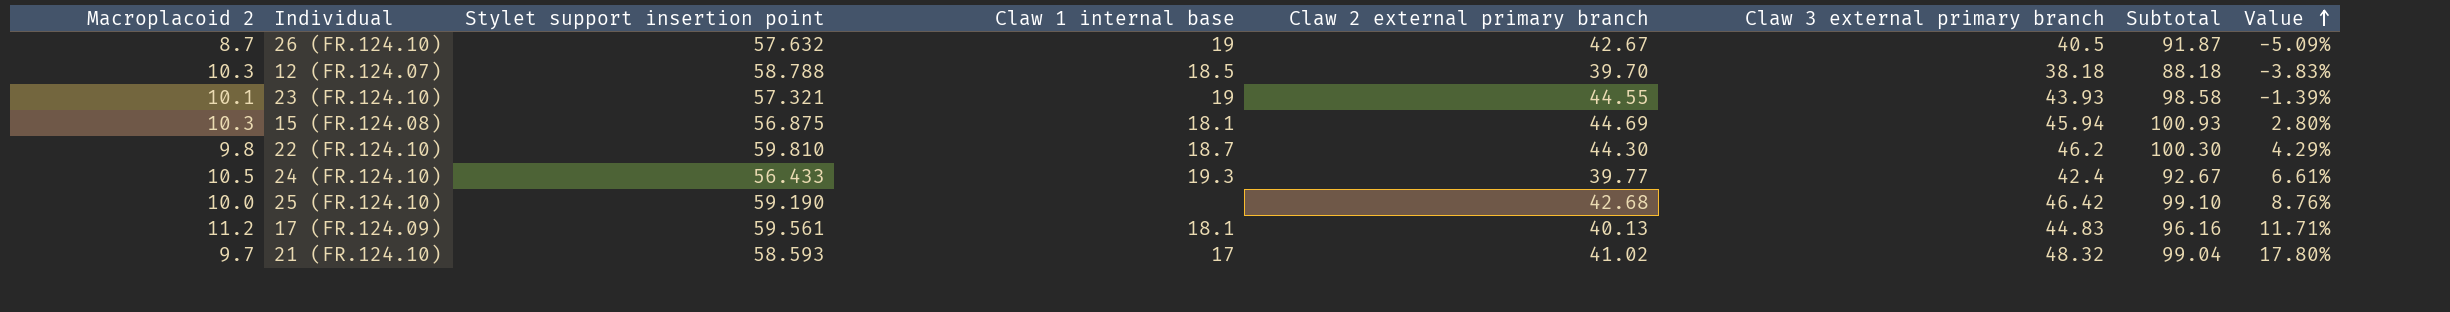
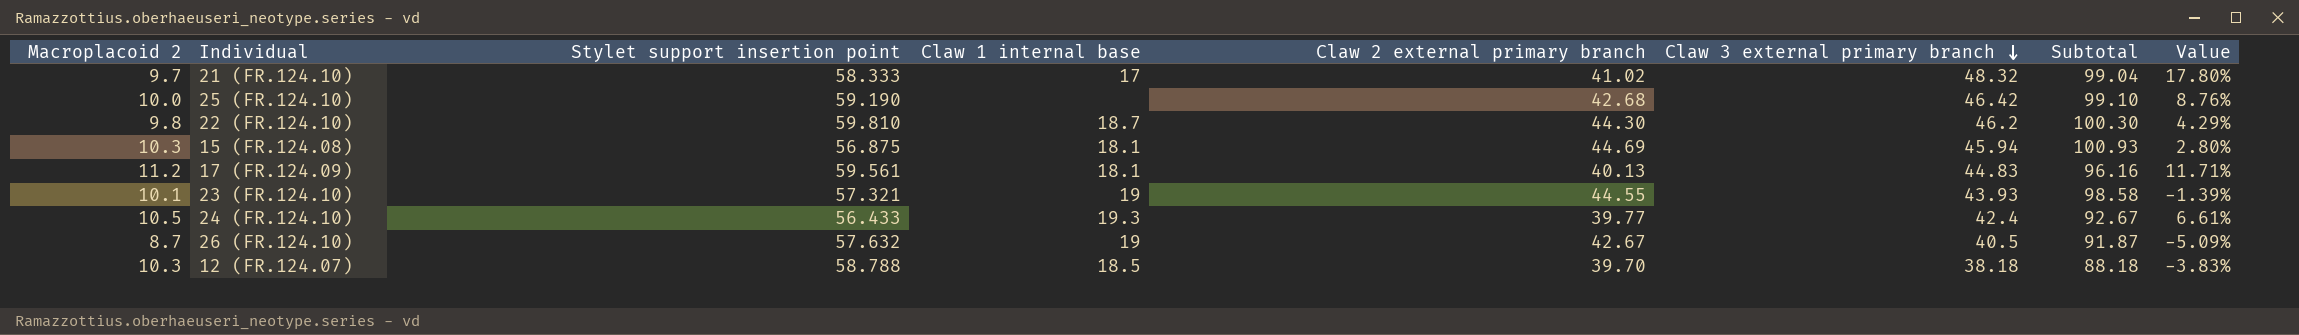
row order: Value ascending -> Claw 3 external primary branch descending
21 (FR.124.10) | Stylet support insertion point: 58.593 -> 58.333

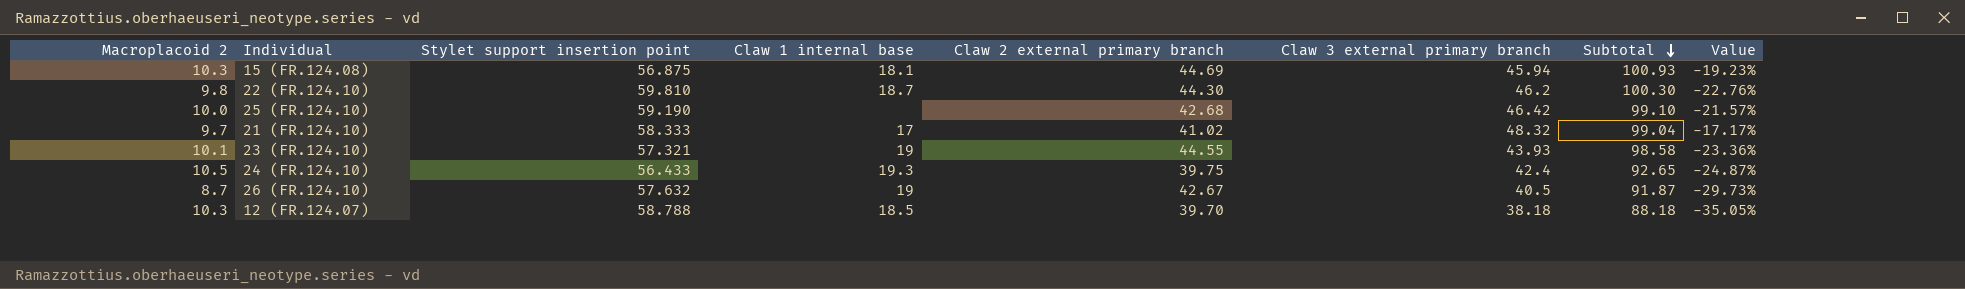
row order: Claw 3 external primary branch descending -> Subtotal descending
column Value | formula: ([Claw 3 external primary branch] - [Claw 2 external primary branch]) / [Claw 2 external primary branch] -> ([Claw 3 external primary branch] - [Stylet support insertion point]) / [Stylet support insertion point]
row 17 (FR.124.09): 11.2 | 59.561 | 18.1 | 40.13 | 44.83 | 96.16 | 11.71% -> none
24 (FR.124.10) | Claw 2 external primary branch: 39.77 -> 39.75
24 (FR.124.10) | Subtotal: 92.67 -> 92.65

